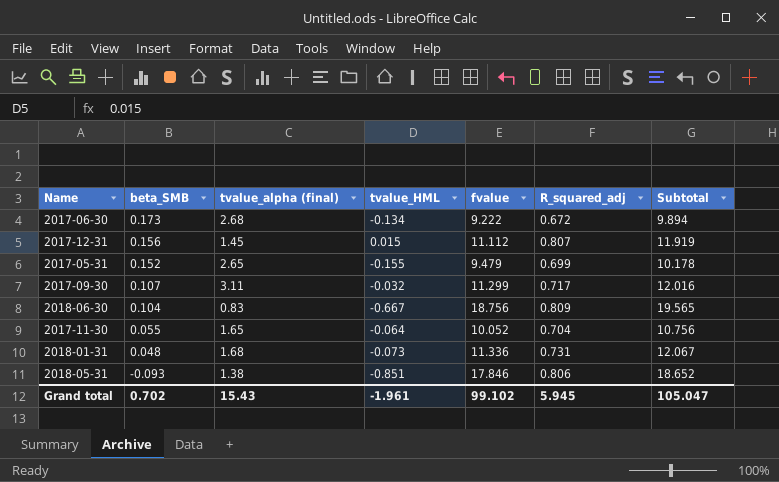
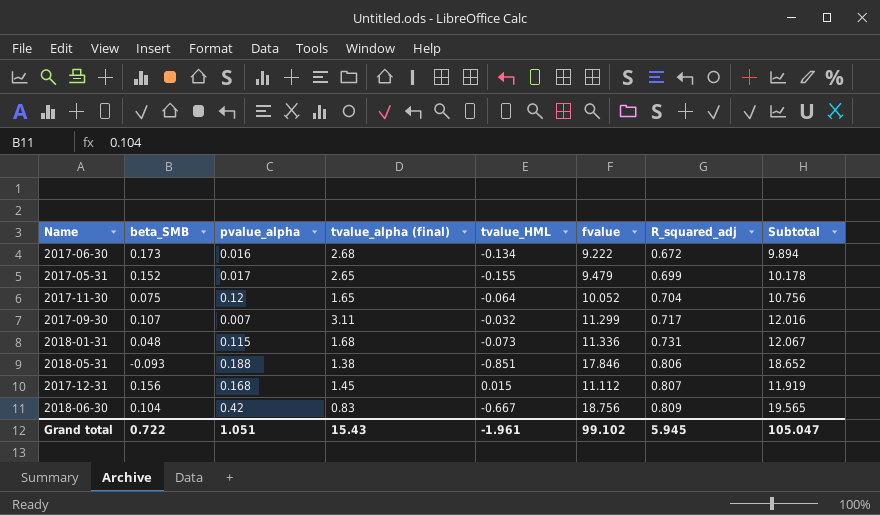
row order: beta_SMB descending -> R_squared_adj ascending
column pvalue_alpha | position: none -> 3
2017-11-30 | beta_SMB: 0.055 -> 0.075
Grand total | beta_SMB: 0.702 -> 0.722

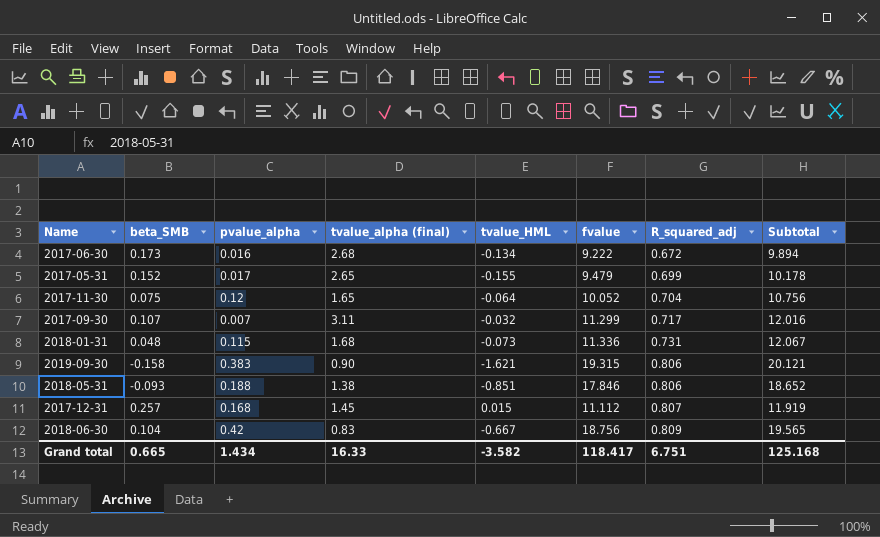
row 2019-09-30: none -> -0.158 | 0.383 | 0.90 | -1.621 | 19.315 | 0.806 | 20.121
2017-12-31 | beta_SMB: 0.156 -> 0.257
Grand total | beta_SMB: 0.722 -> 0.665
Grand total | pvalue_alpha: 1.051 -> 1.434
Grand total | tvalue_alpha (final): 15.43 -> 16.33
Grand total | tvalue_HML: -1.961 -> -3.582
Grand total | fvalue: 99.102 -> 118.417
Grand total | R_squared_adj: 5.945 -> 6.751
Grand total | Subtotal: 105.047 -> 125.168

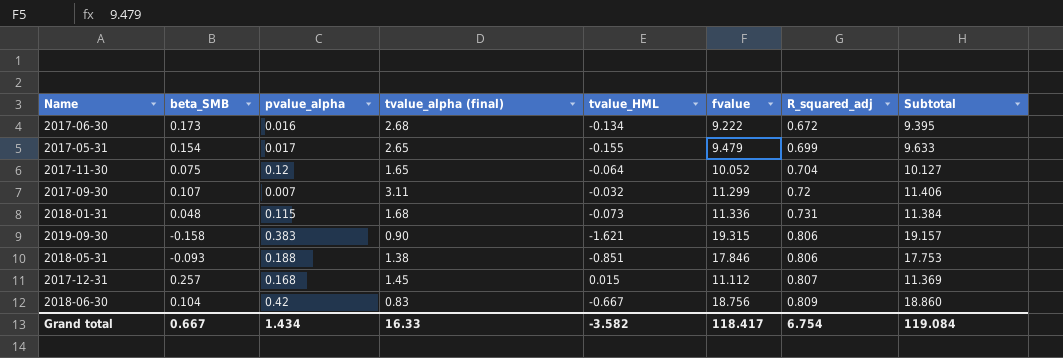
column Subtotal | formula: [fvalue] + [R_squared_adj] -> [beta_SMB] + [fvalue]
2017-05-31 | beta_SMB: 0.152 -> 0.154
2017-09-30 | R_squared_adj: 0.717 -> 0.72
Grand total | beta_SMB: 0.665 -> 0.667
Grand total | R_squared_adj: 6.751 -> 6.754
Grand total | Subtotal: 125.168 -> 119.084

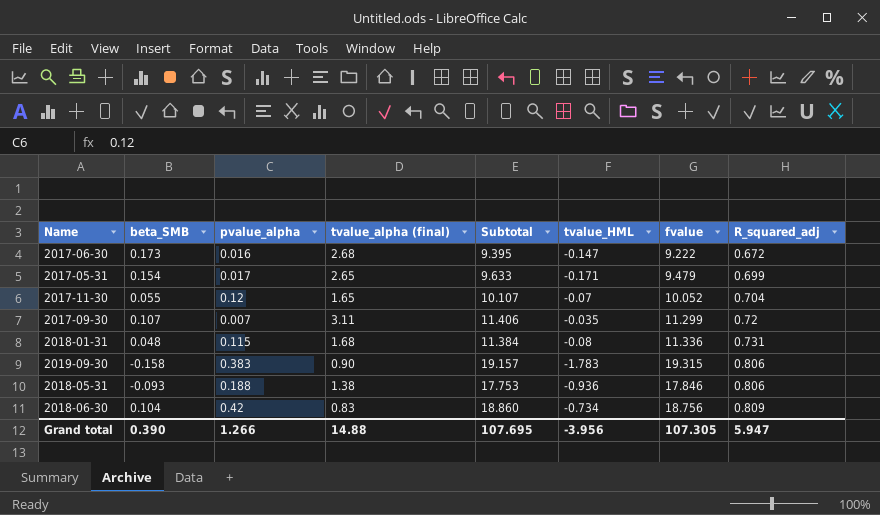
column Subtotal | position: 8 -> 5
row 2017-12-31: 0.257 | 0.168 | 1.45 | 0.015 | 11.112 | 0.807 | 11.369 -> none
2017-06-30 | tvalue_HML: -0.134 -> -0.147
2017-05-31 | tvalue_HML: -0.155 -> -0.171
2017-11-30 | beta_SMB: 0.075 -> 0.055
2017-11-30 | Subtotal: 10.127 -> 10.107
2017-11-30 | tvalue_HML: -0.064 -> -0.07
2017-09-30 | tvalue_HML: -0.032 -> -0.035
2018-01-31 | tvalue_HML: -0.073 -> -0.08
2019-09-30 | tvalue_HML: -1.621 -> -1.783
2018-05-31 | tvalue_HML: -0.851 -> -0.936
2018-06-30 | tvalue_HML: -0.667 -> -0.734
Grand total | beta_SMB: 0.667 -> 0.390
Grand total | pvalue_alpha: 1.434 -> 1.266
Grand total | tvalue_alpha (final): 16.33 -> 14.88
Grand total | Subtotal: 119.084 -> 107.695
Grand total | tvalue_HML: -3.582 -> -3.956
Grand total | fvalue: 118.417 -> 107.305
Grand total | R_squared_adj: 6.754 -> 5.947

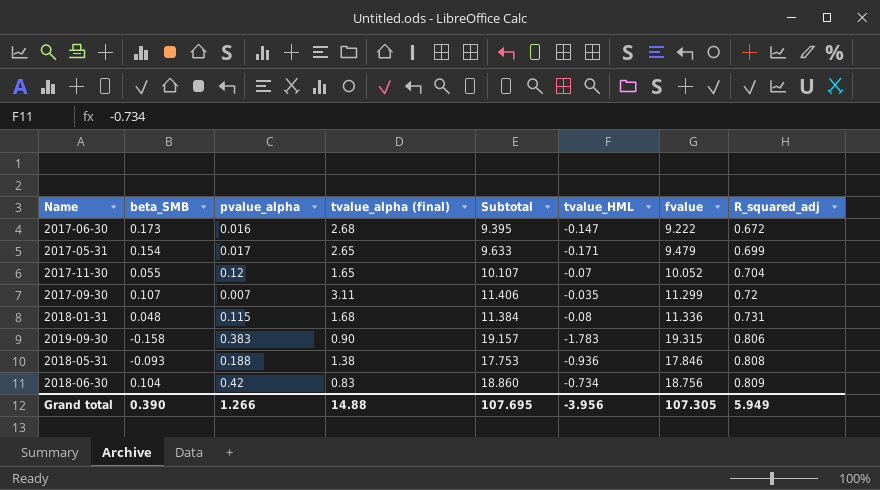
2018-05-31 | R_squared_adj: 0.806 -> 0.808
Grand total | R_squared_adj: 5.947 -> 5.949

